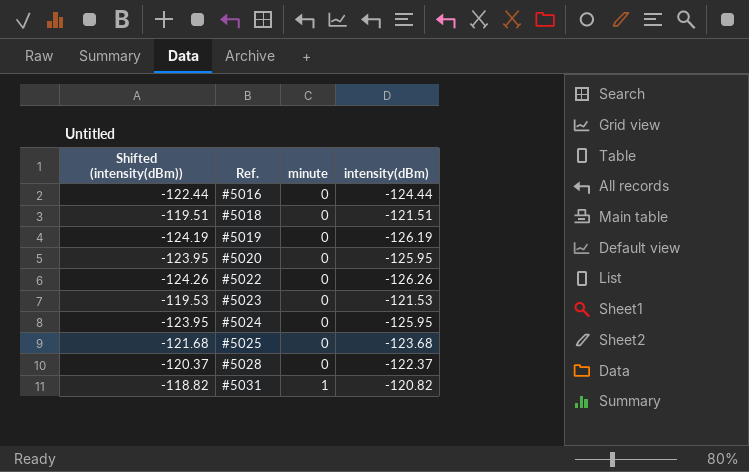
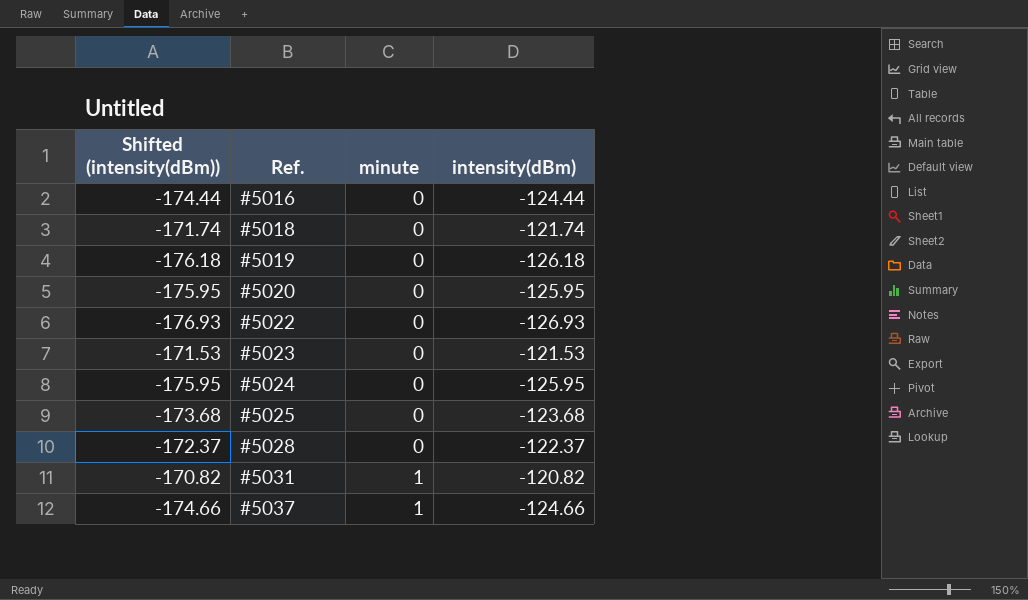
column Shifted (intensity(dBm)) | formula: [intensity(dBm)] + 2 -> [intensity(dBm)] - 50
#5018 | intensity(dBm): -121.51 -> -121.74
#5019 | intensity(dBm): -126.19 -> -126.18
#5022 | intensity(dBm): -126.26 -> -126.93
row #5037: none -> -174.66 | 1 | -124.66

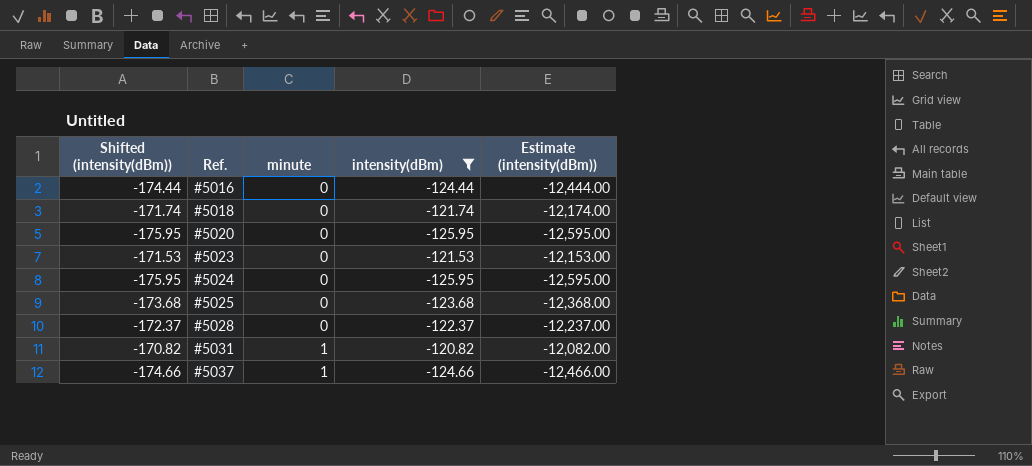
filter: none -> intensity(dBm) >= -125.95
column Estimate (intensity(dBm)) | formula: none -> [intensity(dBm)] * 100

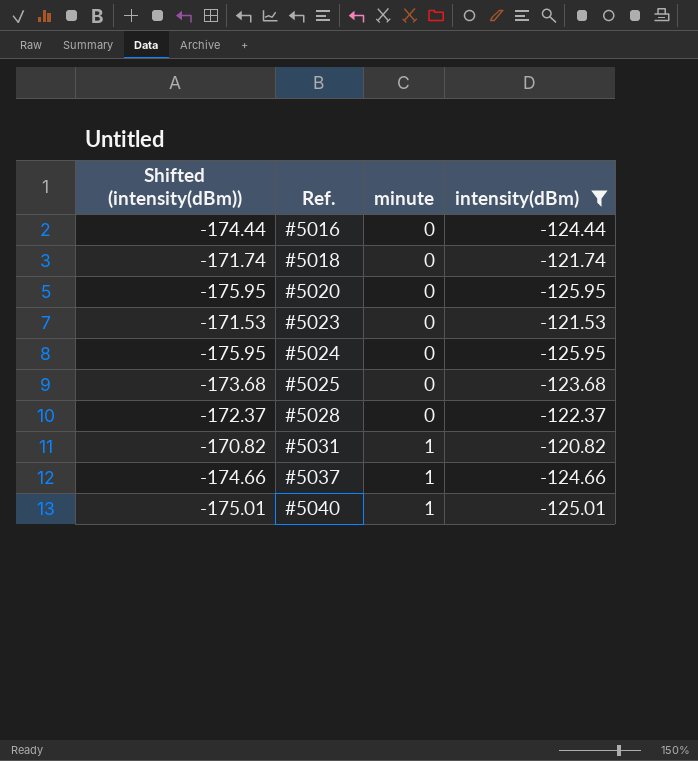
column Estimate (intensity(dBm)) | formula: [intensity(dBm)] * 100 -> none
row #5040: none -> -175.01 | 1 | -125.01

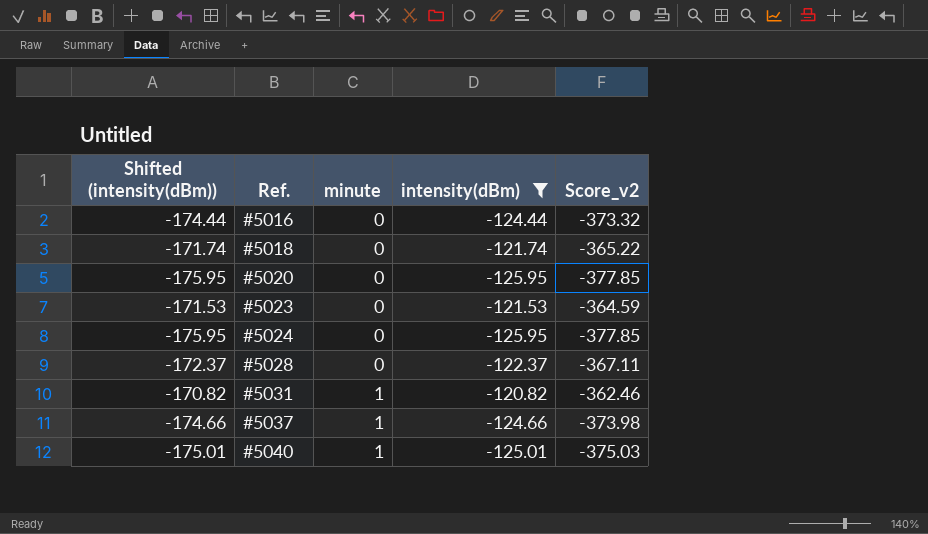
column Score_v2 | formula: none -> [intensity(dBm)] * 3
row #5025: -173.68 | 0 | -123.68 -> none

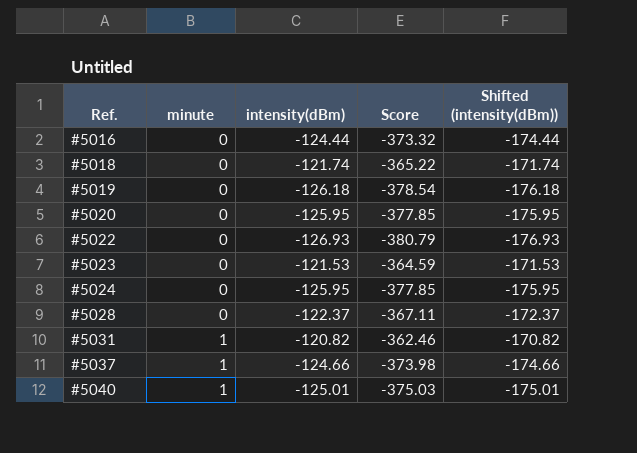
filter: intensity(dBm) >= -125.95 -> none
column name: Score_v2 -> Score
column Shifted (intensity(dBm)) | position: 1 -> 5

